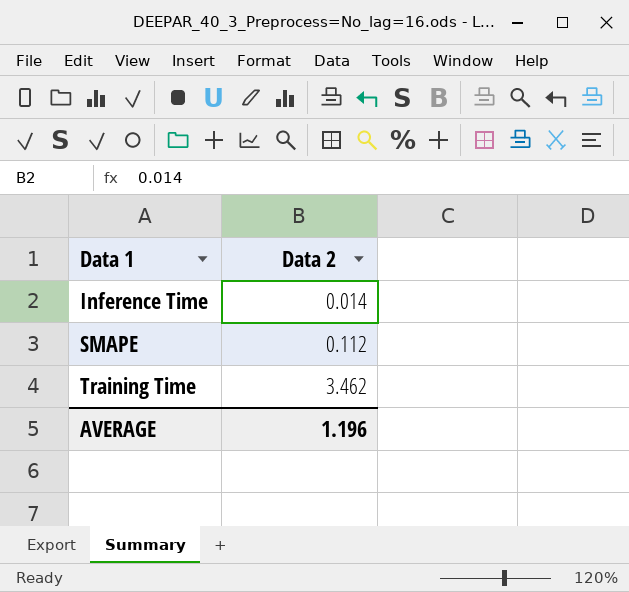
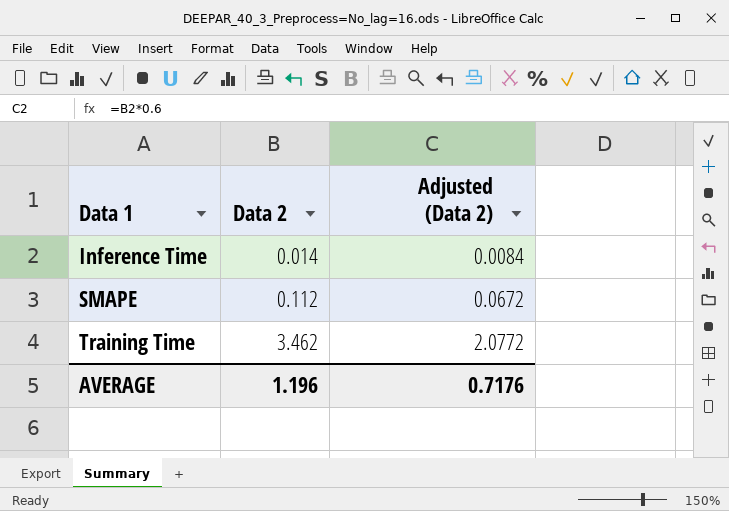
column Adjusted (Data 2) | formula: none -> [Data 2] * 0.6

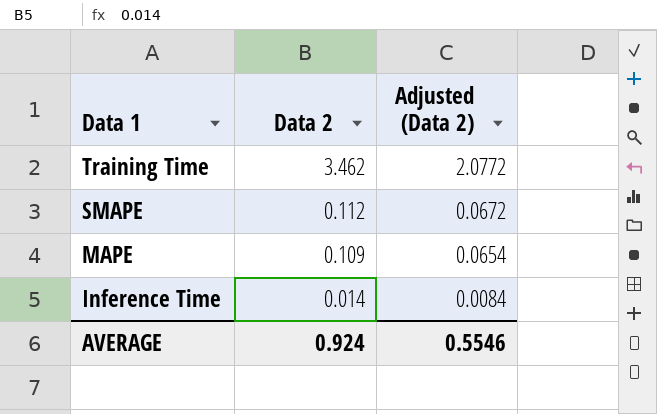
row order: Data 1 ascending -> Data 1 descending
row MAPE: none -> 0.109 | 0.0654
AVERAGE | Data 2: 1.196 -> 0.924
AVERAGE | Adjusted (Data 2): 0.7176 -> 0.5546

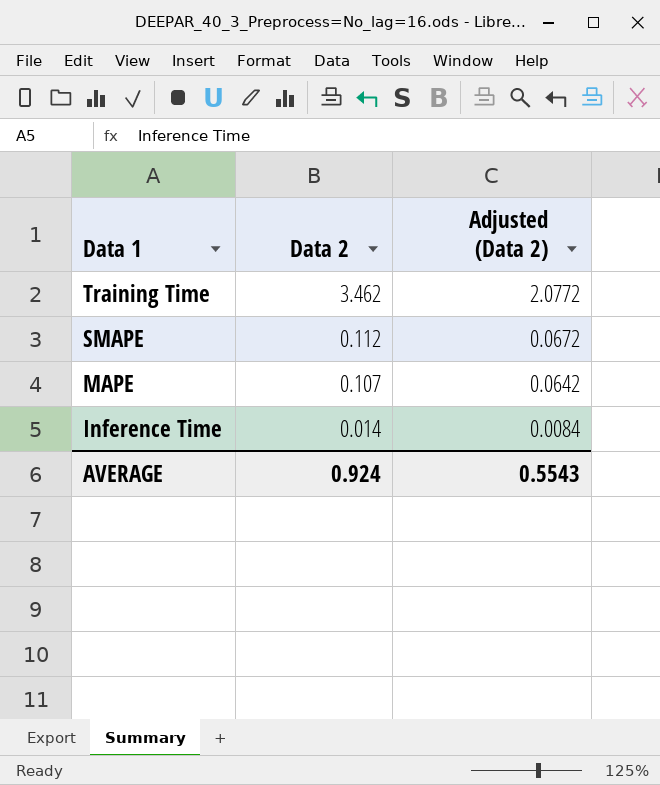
MAPE | Data 2: 0.109 -> 0.107
MAPE | Adjusted (Data 2): 0.0654 -> 0.0642
AVERAGE | Adjusted (Data 2): 0.5546 -> 0.5543

